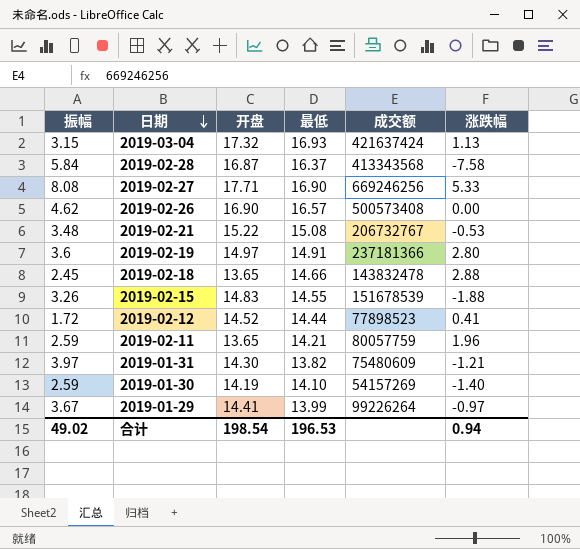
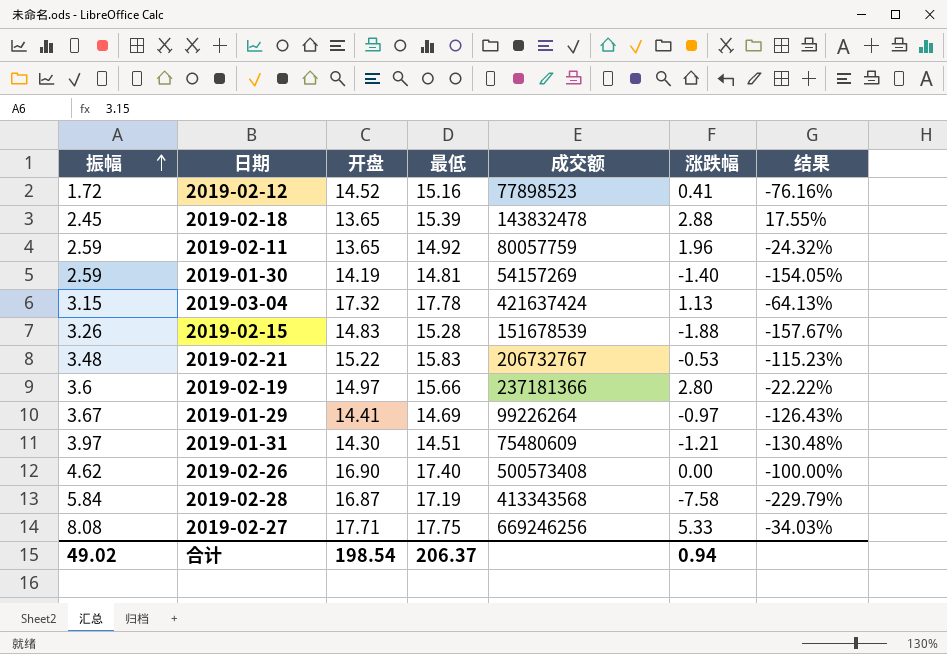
row order: 日期 descending -> 振幅 ascending
column 结果 | formula: none -> ([涨跌幅] - [振幅]) / [振幅]
2019-02-12 | 最低: 14.44 -> 15.16
2019-02-18 | 最低: 14.66 -> 15.39
2019-02-11 | 最低: 14.21 -> 14.92
2019-01-30 | 最低: 14.10 -> 14.81
2019-03-04 | 最低: 16.93 -> 17.78
2019-02-15 | 最低: 14.55 -> 15.28
2019-02-21 | 最低: 15.08 -> 15.83
2019-02-19 | 最低: 14.91 -> 15.66
2019-01-29 | 最低: 13.99 -> 14.69
2019-01-31 | 最低: 13.82 -> 14.51
2019-02-26 | 最低: 16.57 -> 17.40
2019-02-28 | 最低: 16.37 -> 17.19
2019-02-27 | 最低: 16.90 -> 17.75
合计 | 最低: 196.53 -> 206.37

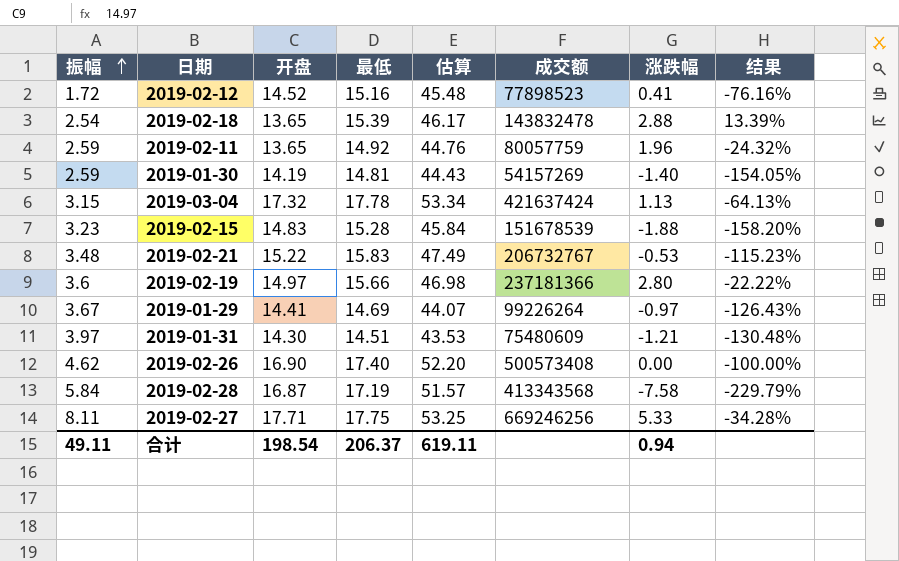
column 估算 | formula: none -> [最低] * 3
2019-02-18 | 振幅: 2.45 -> 2.54
2019-02-18 | 结果: 17.55% -> 13.39%
2019-02-15 | 振幅: 3.26 -> 3.23
2019-02-15 | 结果: -157.67% -> -158.20%
2019-02-27 | 振幅: 8.08 -> 8.11
2019-02-27 | 结果: -34.03% -> -34.28%
合计 | 振幅: 49.02 -> 49.11

